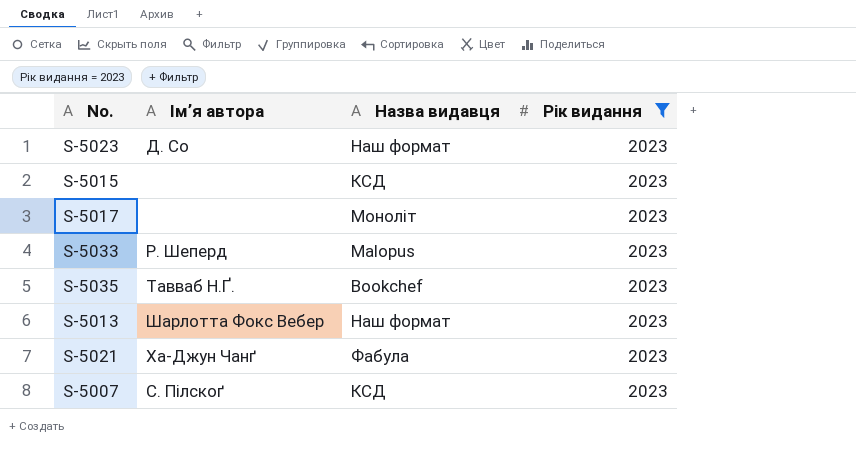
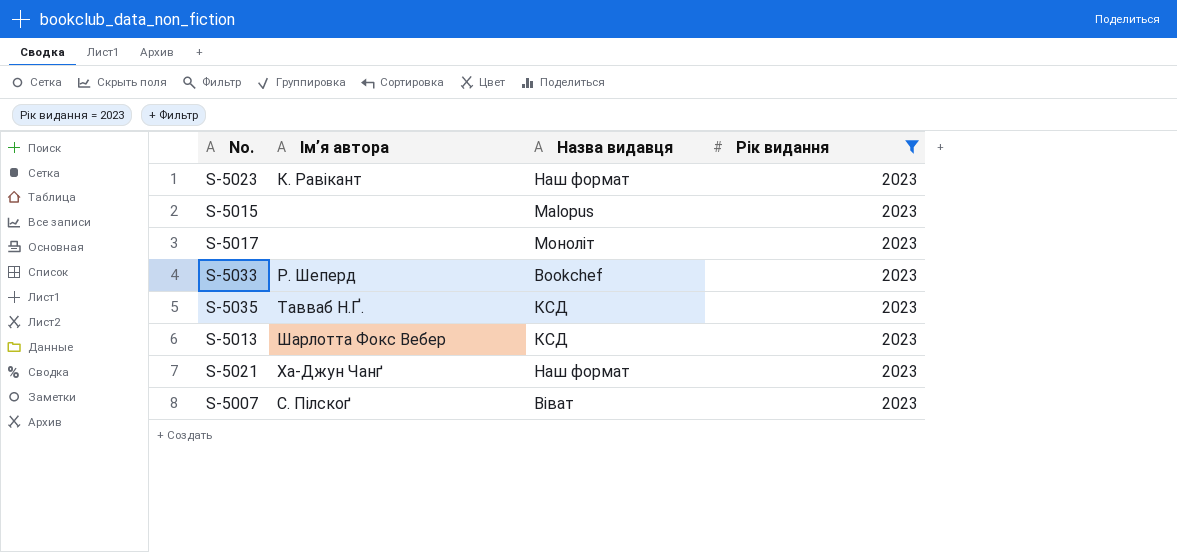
S-5023 | Імʼя автора: Д. Со -> К. Равікант
S-5015 | Назва видавця: КСД -> Malopus
S-5033 | Назва видавця: Malopus -> Bookchef
S-5035 | Назва видавця: Bookchef -> КСД
S-5013 | Назва видавця: Наш формат -> КСД
S-5021 | Назва видавця: Фабула -> Наш формат
S-5007 | Назва видавця: КСД -> Віват

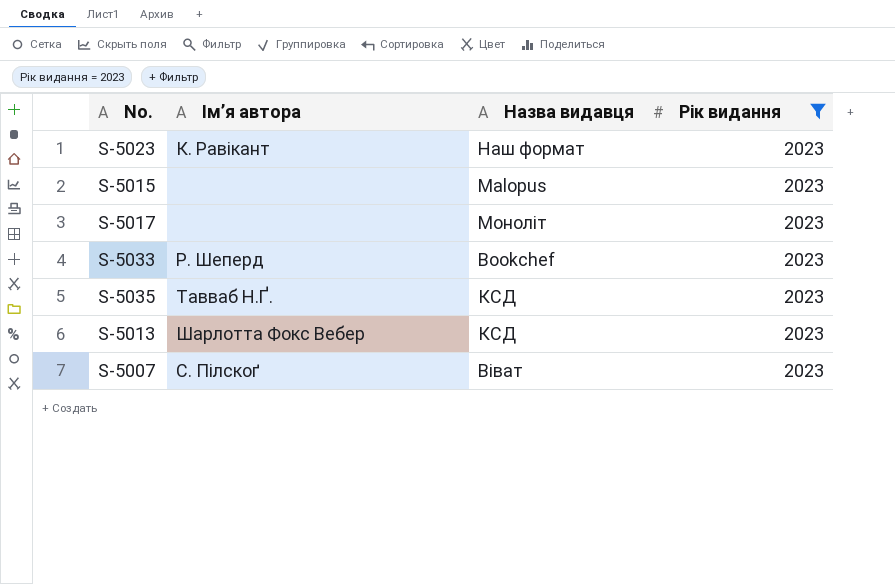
row S-5021: Ха-Джун Чанґ | Наш формат | 2023 -> none

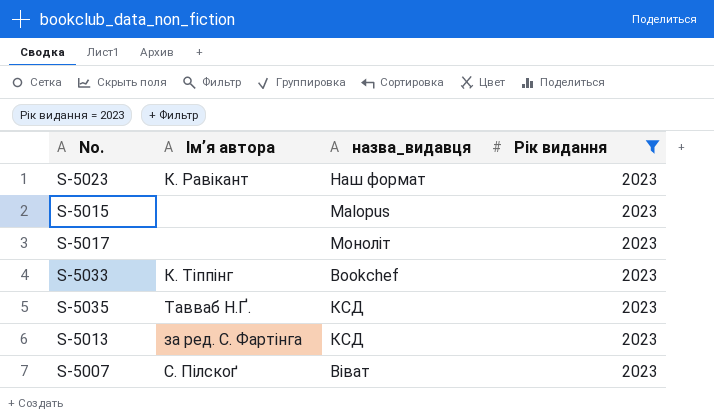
column name: Назва видавця -> назва_видавця
S-5033 | Імʼя автора: Р. Шеперд -> К. Тіппінг
S-5013 | Імʼя автора: Шарлотта Фокс Вебер -> за ред. С. Фартінга

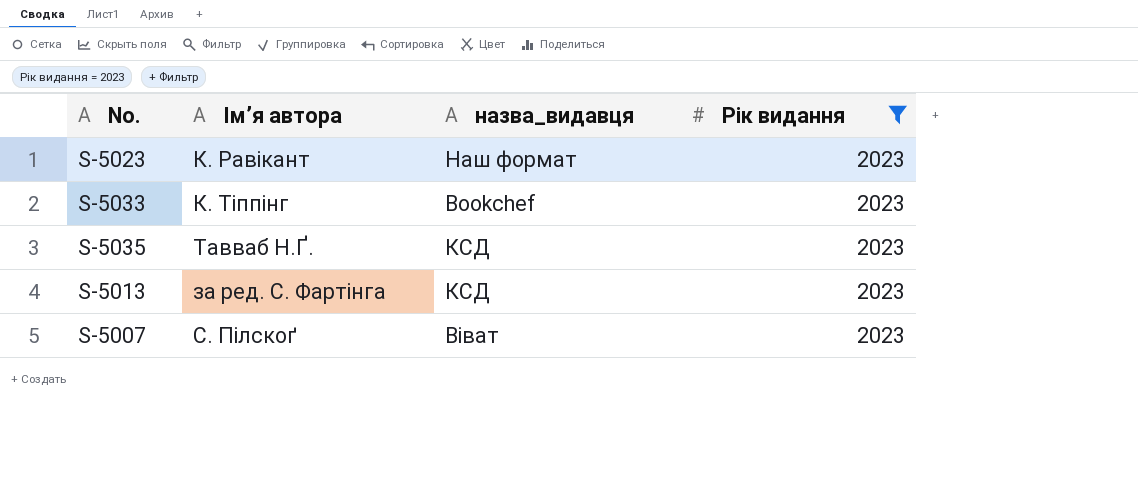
row S-5015: none | Malopus | 2023 -> none
row S-5017: none | Моноліт | 2023 -> none

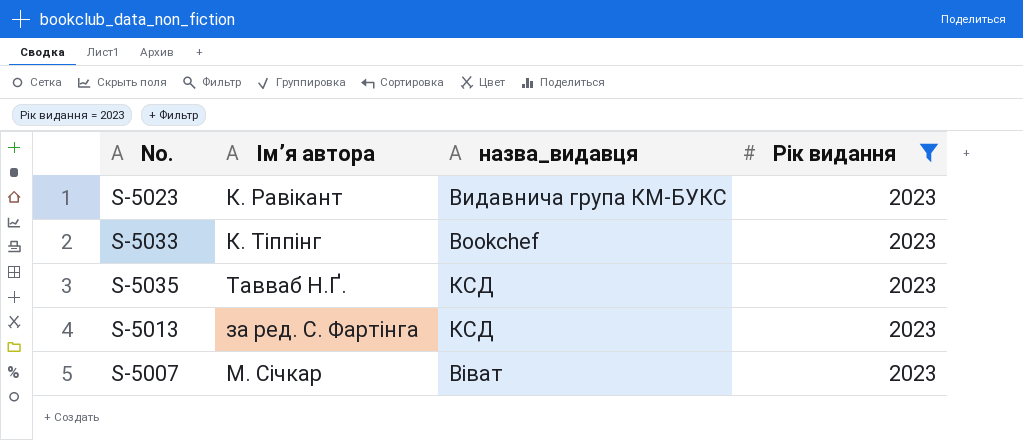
S-5023 | назва_видавця: Наш формат -> Видавнича група КМ-БУКС
S-5007 | Імʼя автора: С. Пілскоґ -> М. Січкар

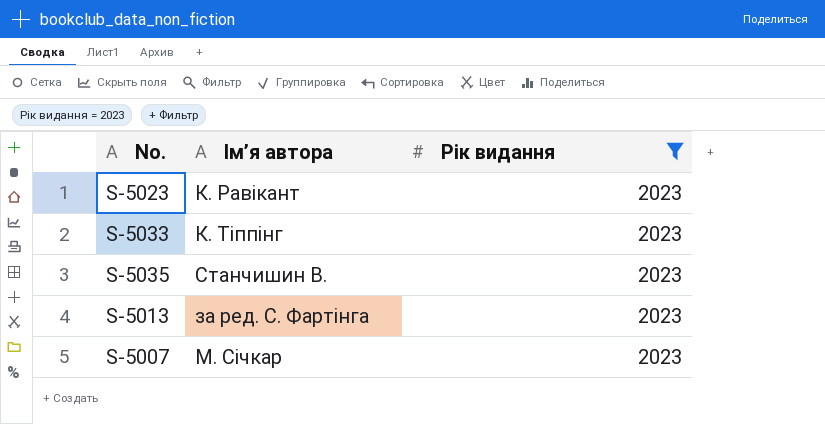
column назва_видавця | position: 3 -> none
S-5035 | Імʼя автора: Тавваб Н.Ґ. -> Станчишин В.

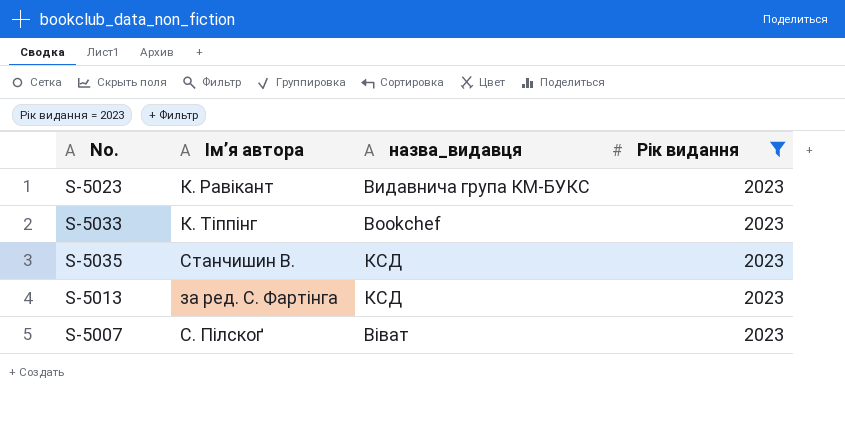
column назва_видавця | position: none -> 3
S-5007 | Імʼя автора: М. Січкар -> С. Пілскоґ

